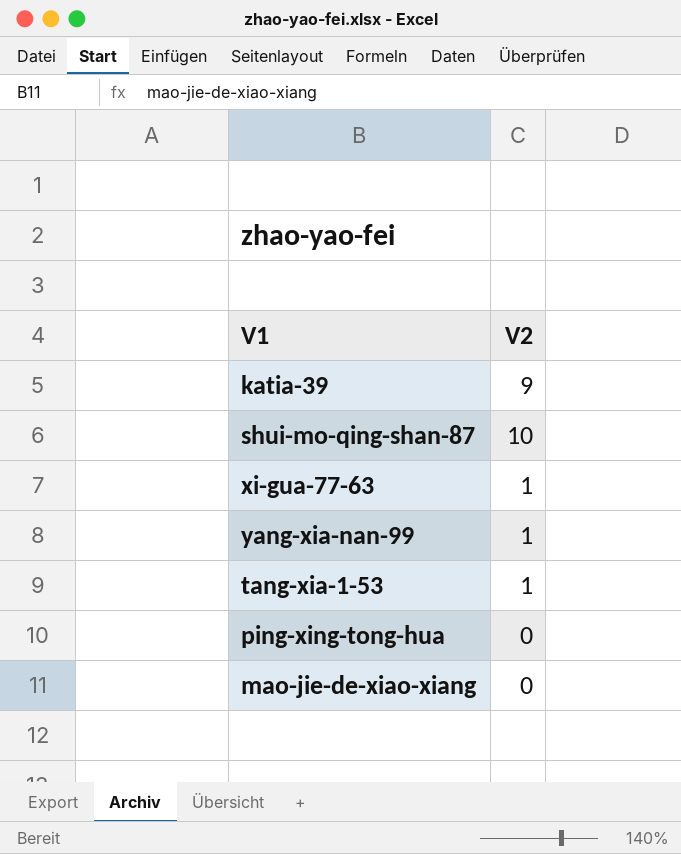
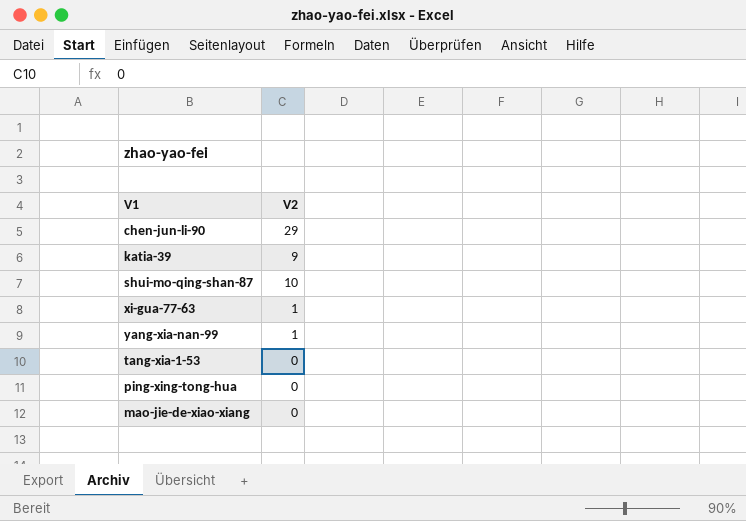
row chen-jun-li-90: none -> 29
tang-xia-1-53 | V2: 1 -> 0

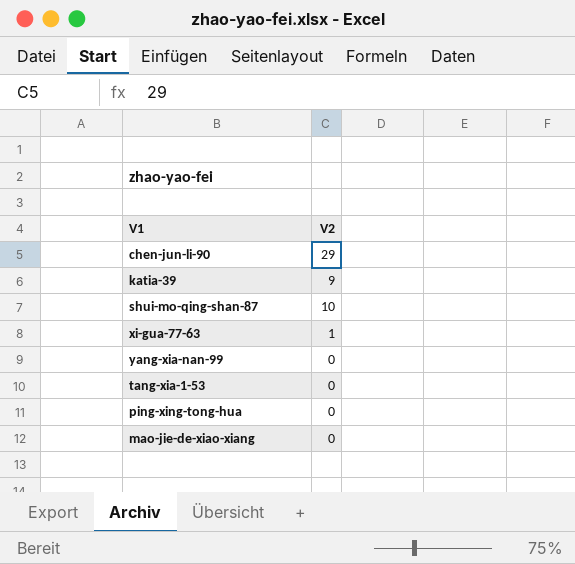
yang-xia-nan-99 | V2: 1 -> 0

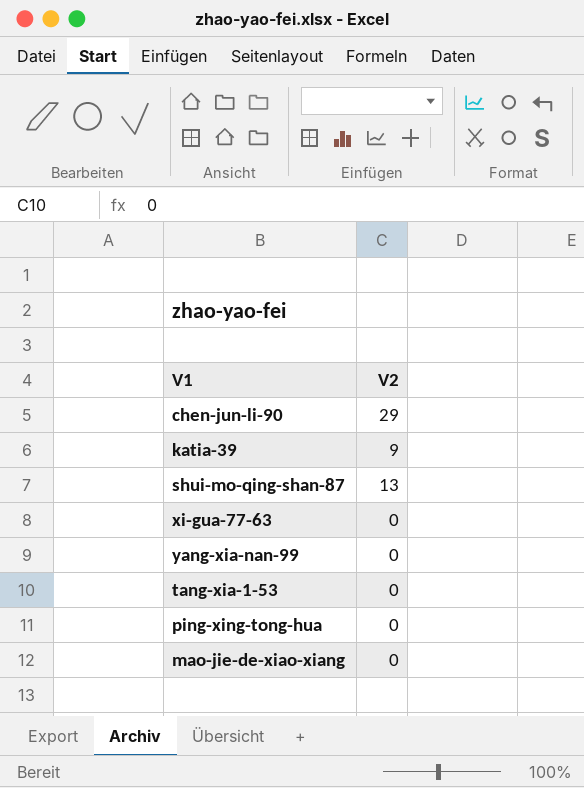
shui-mo-qing-shan-87 | V2: 10 -> 13
xi-gua-77-63 | V2: 1 -> 0

